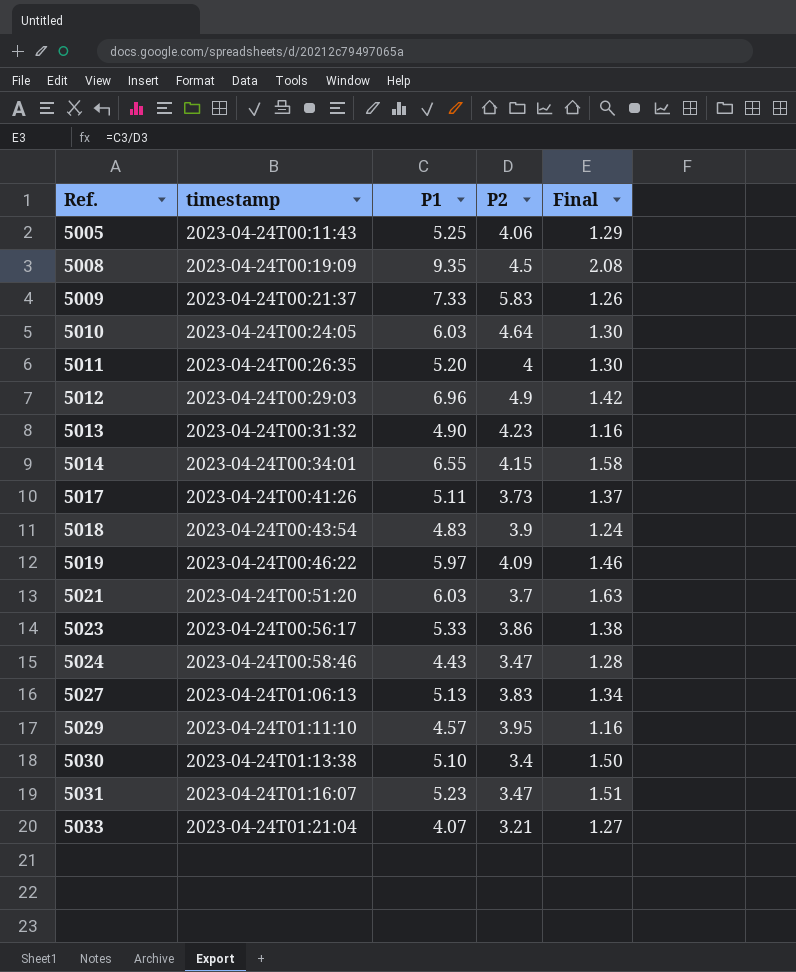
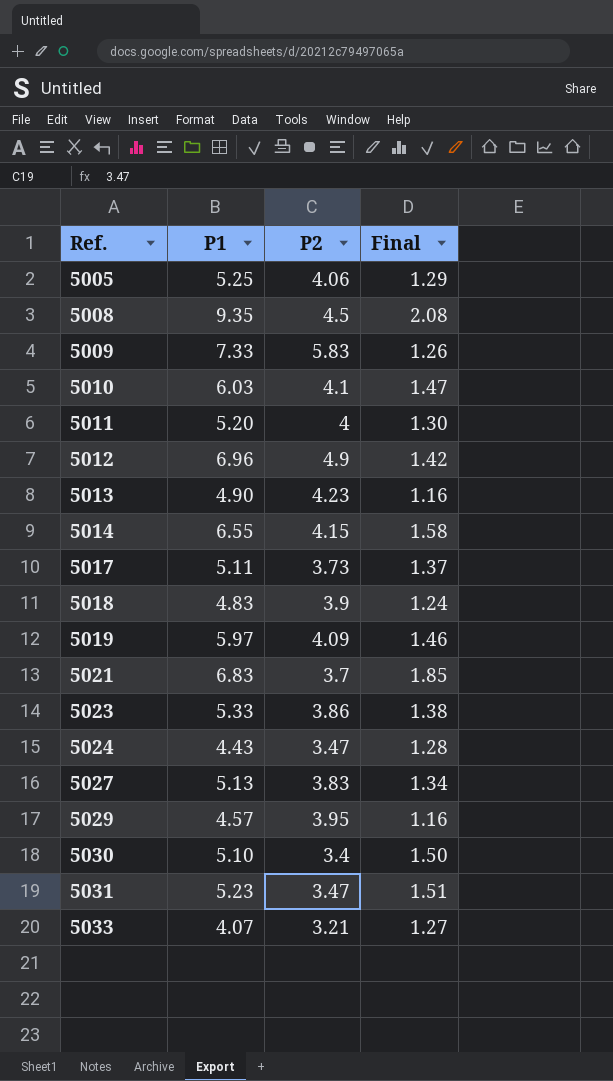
column timestamp | position: 2 -> none
5010 | P2: 4.64 -> 4.1
5010 | Final: 1.30 -> 1.47
5021 | P1: 6.03 -> 6.83
5021 | Final: 1.63 -> 1.85

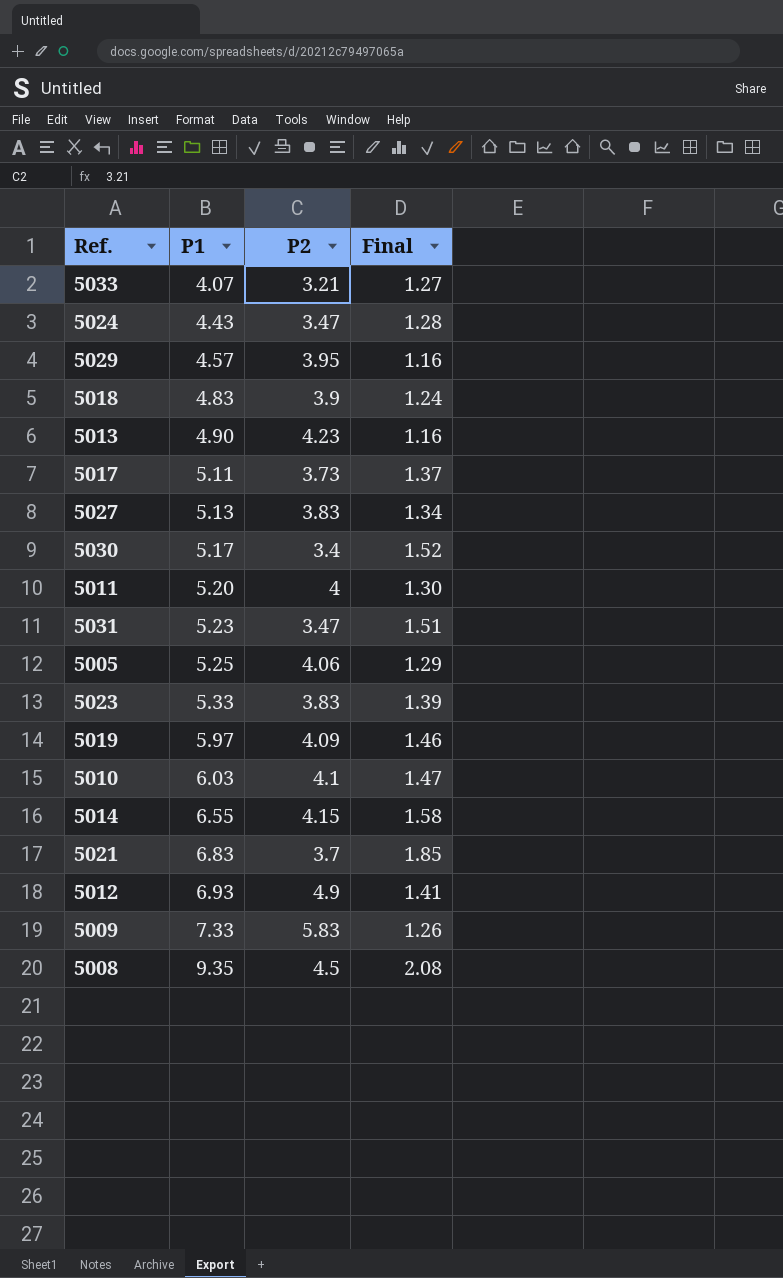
row order: Ref. ascending -> P1 ascending
5030 | P1: 5.10 -> 5.17
5030 | Final: 1.50 -> 1.52
5023 | P2: 3.86 -> 3.83
5023 | Final: 1.38 -> 1.39
5012 | P1: 6.96 -> 6.93
5012 | Final: 1.42 -> 1.41

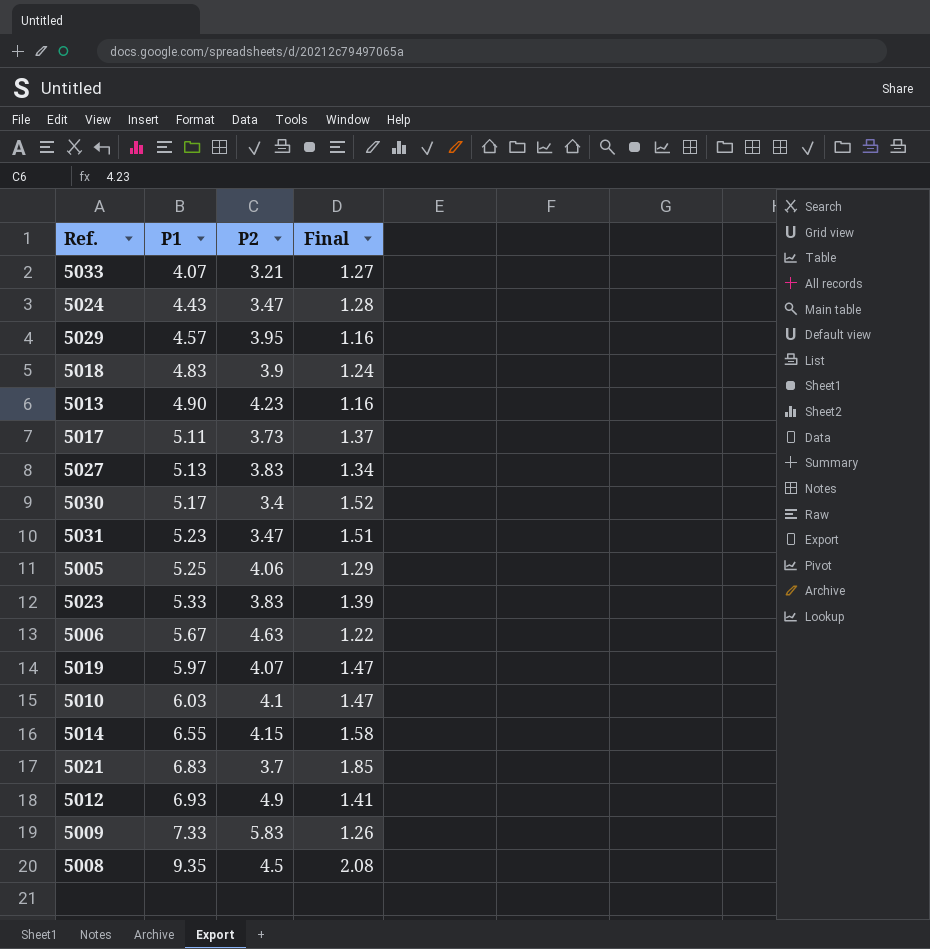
row 5011: 5.20 | 4 | 1.30 -> none
row 5006: none -> 5.67 | 4.63 | 1.22
5019 | P2: 4.09 -> 4.07
5019 | Final: 1.46 -> 1.47

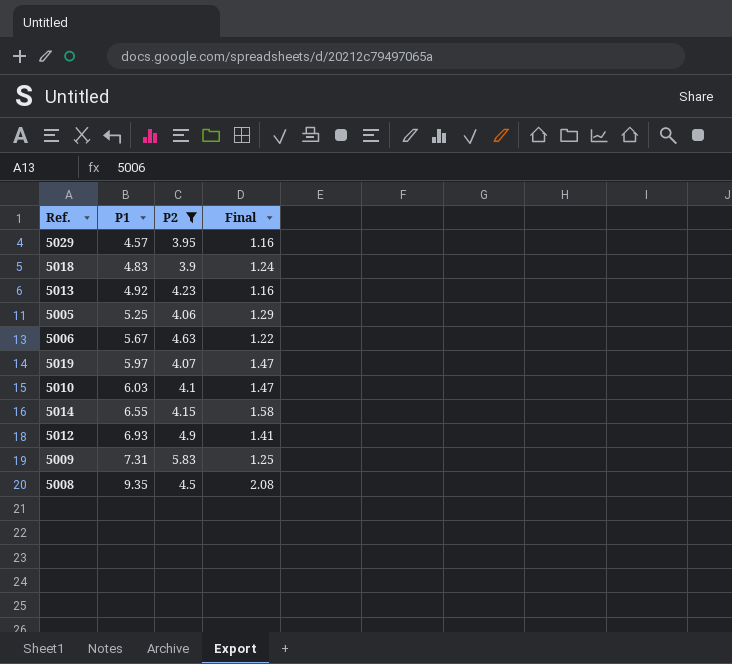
filter: none -> P2 >= 3.9
5013 | P1: 4.90 -> 4.92
5009 | P1: 7.33 -> 7.31
5009 | Final: 1.26 -> 1.25

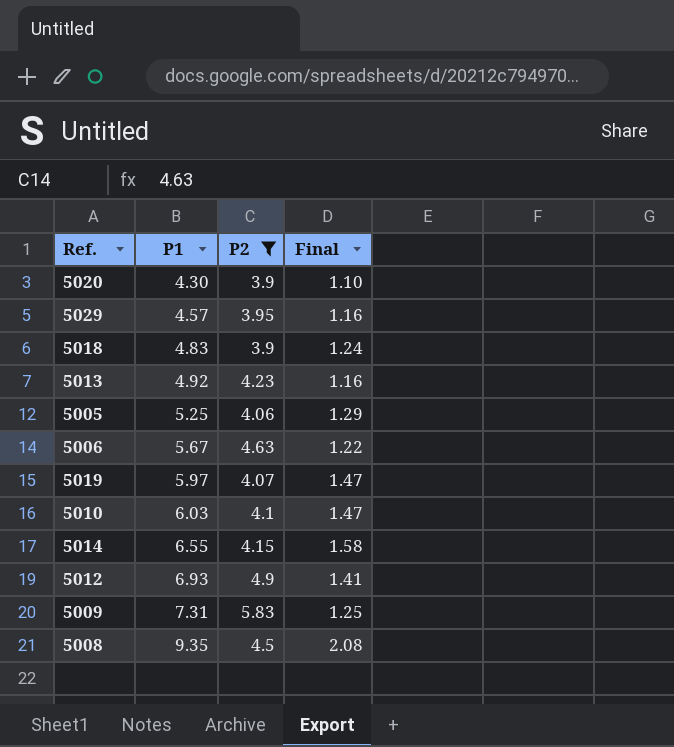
row 5020: none -> 4.30 | 3.9 | 1.10

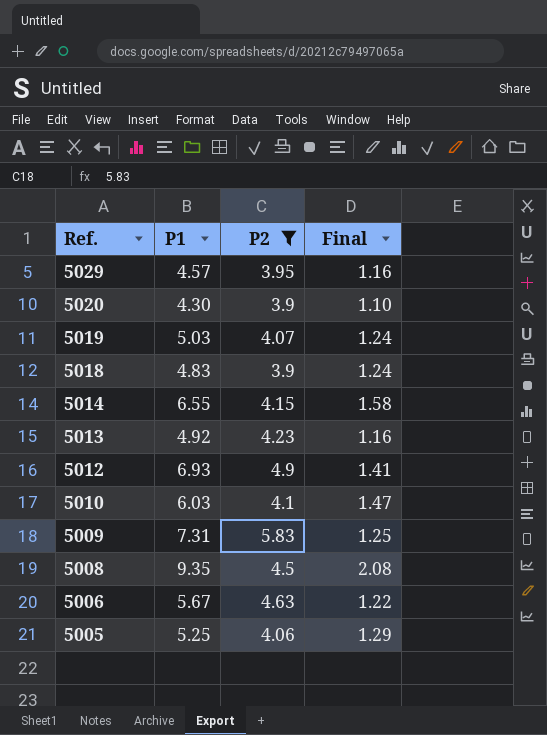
row order: P1 ascending -> Ref. descending
5019 | P1: 5.97 -> 5.03
5019 | Final: 1.47 -> 1.24

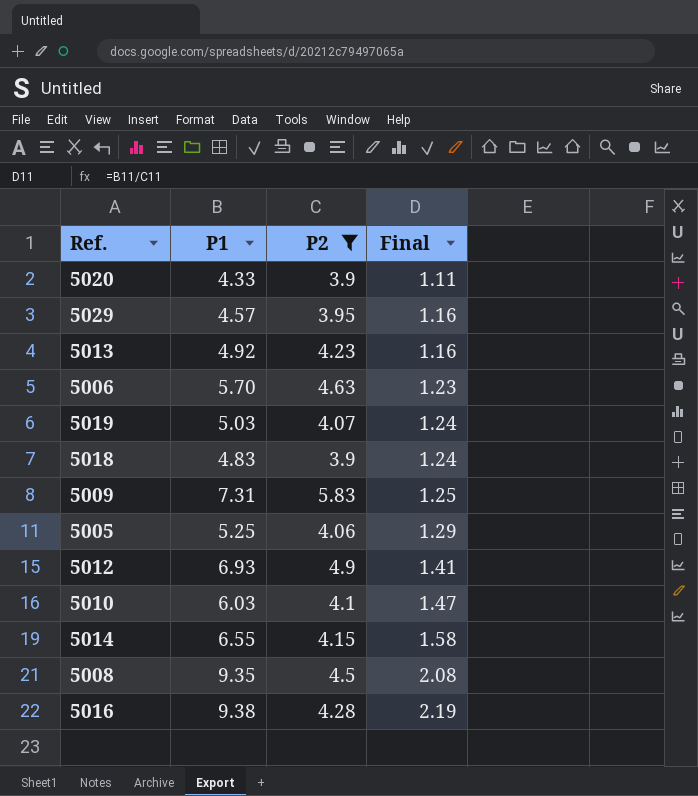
row order: Ref. descending -> Final ascending
5020 | P1: 4.30 -> 4.33
5020 | Final: 1.10 -> 1.11
5006 | P1: 5.67 -> 5.70
5006 | Final: 1.22 -> 1.23
row 5016: none -> 9.38 | 4.28 | 2.19

